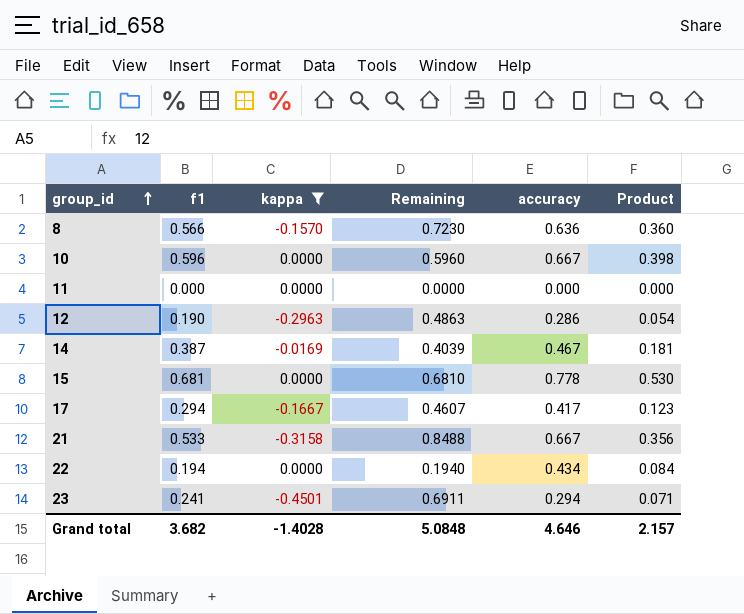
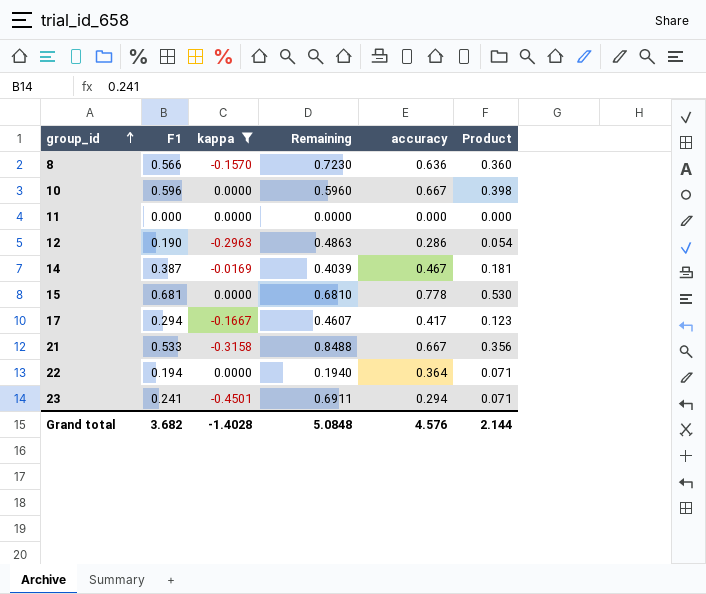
column name: f1 -> F1
22 | accuracy: 0.434 -> 0.364
22 | Product: 0.084 -> 0.071
Grand total | accuracy: 4.646 -> 4.576
Grand total | Product: 2.157 -> 2.144

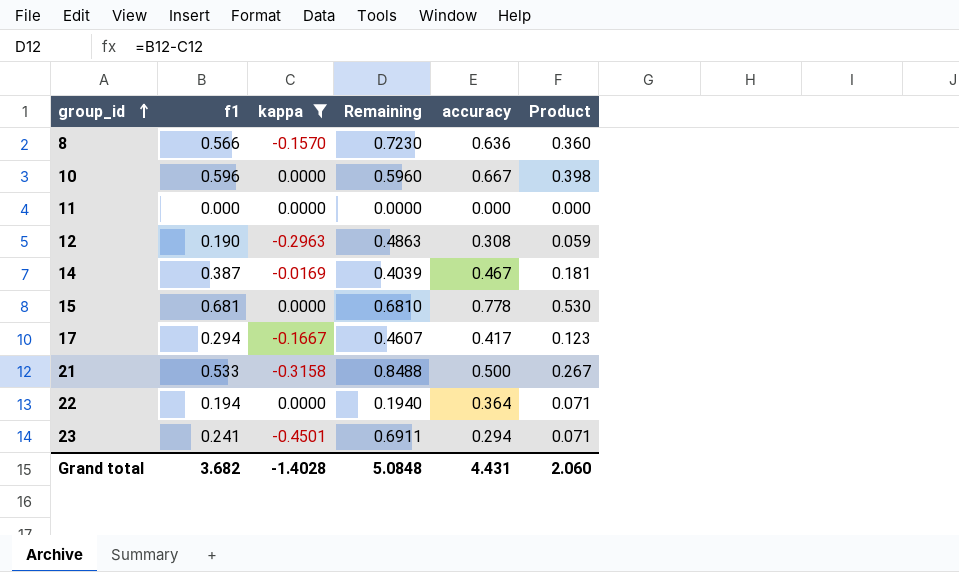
column name: F1 -> f1
12 | accuracy: 0.286 -> 0.308
12 | Product: 0.054 -> 0.059
21 | accuracy: 0.667 -> 0.500
21 | Product: 0.356 -> 0.267
Grand total | accuracy: 4.576 -> 4.431
Grand total | Product: 2.144 -> 2.060

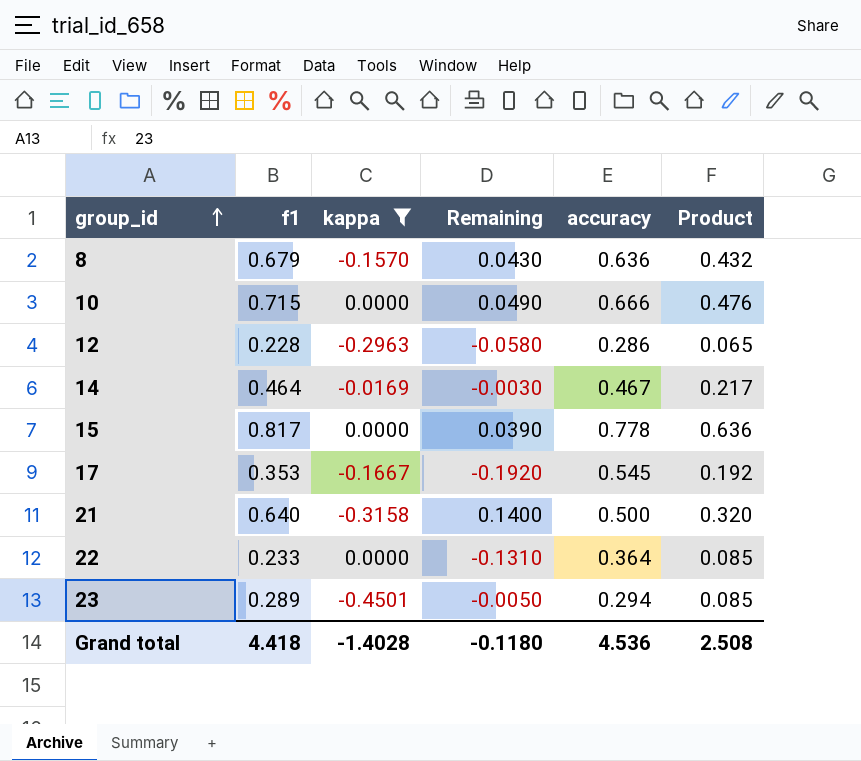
column Remaining | formula: [f1] - [kappa] -> [f1] - [accuracy]
row 11: 0.000 | 0.0000 | 0.0000 | 0.000 | 0.000 -> none
8 | f1: 0.566 -> 0.679
8 | Product: 0.360 -> 0.432
10 | f1: 0.596 -> 0.715
10 | accuracy: 0.667 -> 0.666
10 | Product: 0.398 -> 0.476
12 | f1: 0.190 -> 0.228
12 | accuracy: 0.308 -> 0.286
12 | Product: 0.059 -> 0.065
14 | f1: 0.387 -> 0.464
14 | Product: 0.181 -> 0.217
15 | f1: 0.681 -> 0.817
15 | Product: 0.530 -> 0.636
17 | f1: 0.294 -> 0.353
17 | accuracy: 0.417 -> 0.545
17 | Product: 0.123 -> 0.192
21 | f1: 0.533 -> 0.640
21 | Product: 0.267 -> 0.320
22 | f1: 0.194 -> 0.233
22 | Product: 0.071 -> 0.085
23 | f1: 0.241 -> 0.289
23 | Product: 0.071 -> 0.085
Grand total | f1: 3.682 -> 4.418
Grand total | Remaining: 5.0848 -> -0.1180
Grand total | accuracy: 4.431 -> 4.536
Grand total | Product: 2.060 -> 2.508

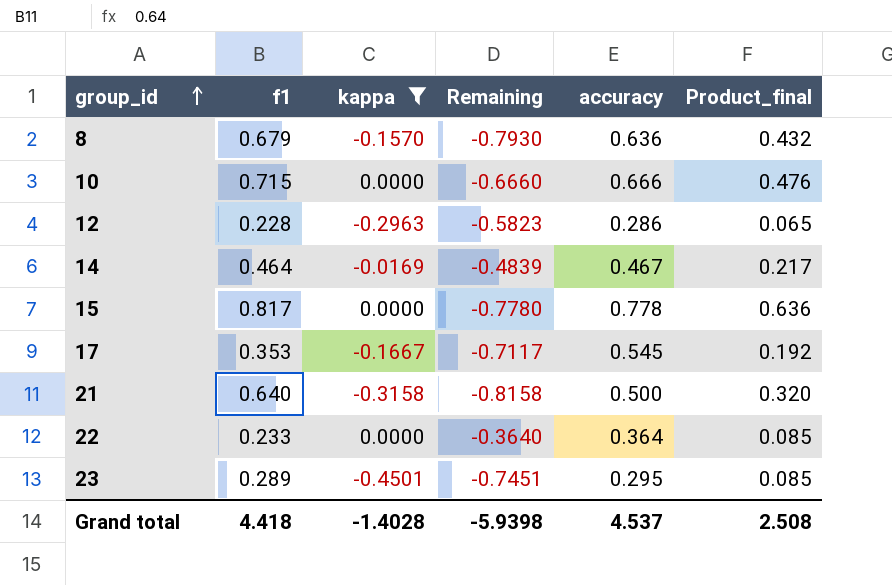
column Remaining | formula: [f1] - [accuracy] -> [kappa] - [accuracy]
column name: Product -> Product_final
23 | accuracy: 0.294 -> 0.295
Grand total | Remaining: -0.1180 -> -5.9398
Grand total | accuracy: 4.536 -> 4.537

